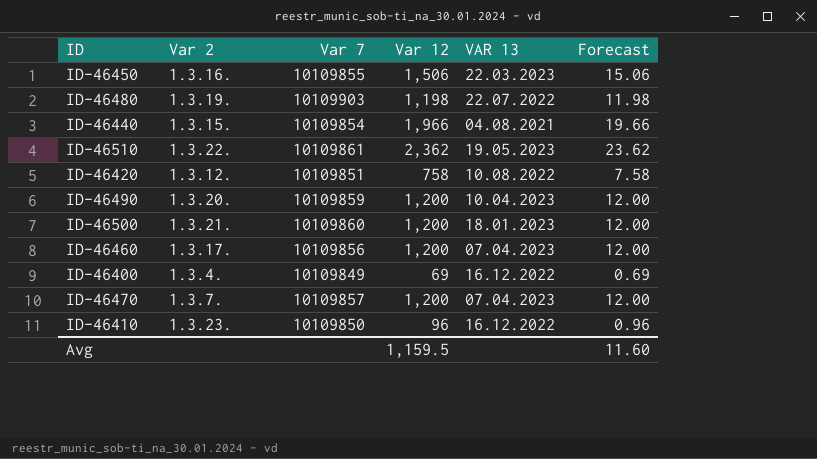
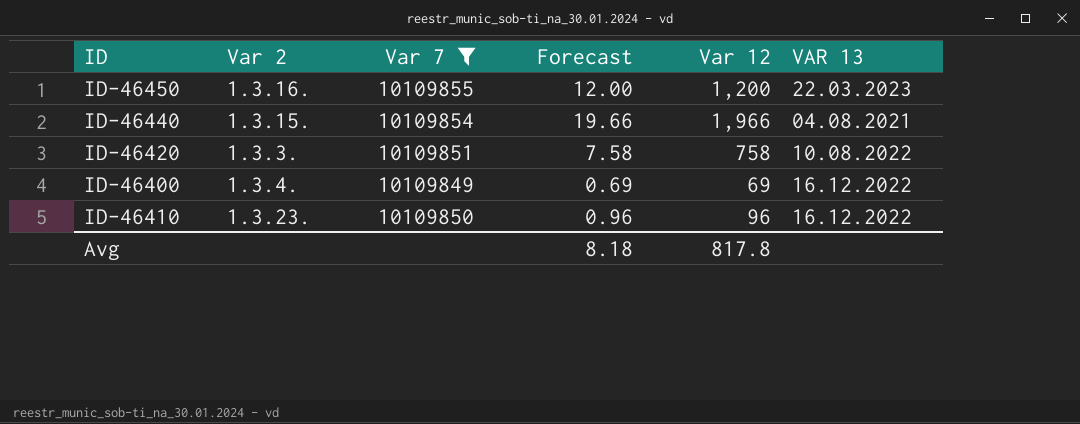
filter: none -> Var 7 <= 10109855
column Forecast | position: 6 -> 4
ID-46450 | Forecast: 15.06 -> 12.00
ID-46450 | Var 12: 1,506 -> 1,200
ID-46420 | Var 2: 1.3.12. -> 1.3.3.
Avg | Forecast: 11.60 -> 8.18
Avg | Var 12: 1,159.5 -> 817.8

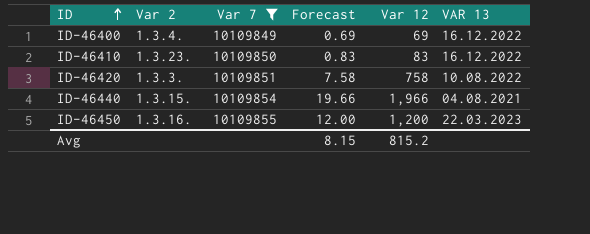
row order: none -> ID ascending
ID-46410 | Forecast: 0.96 -> 0.83
ID-46410 | Var 12: 96 -> 83
Avg | Forecast: 8.18 -> 8.15
Avg | Var 12: 817.8 -> 815.2

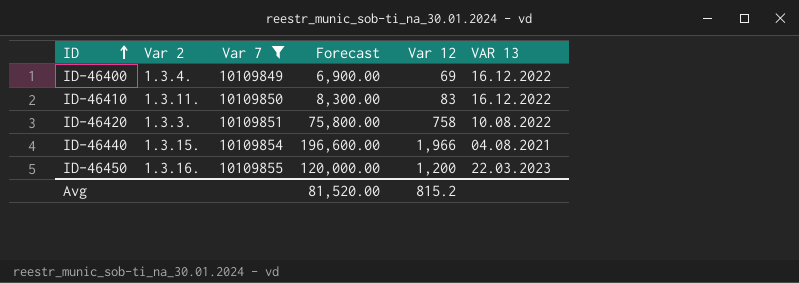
column Forecast | formula: [Var 12] * 0.01 -> [Var 12] * 100
ID-46410 | Var 2: 1.3.23. -> 1.3.11.
Avg | Forecast: 8.15 -> 81,520.00

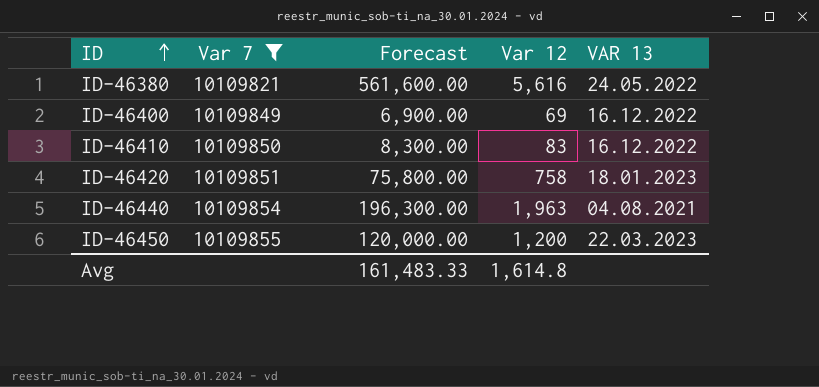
column Var 2 | position: 2 -> none
row ID-46380: none -> 10109821 | 561,600.00 | 5,616 | 24.05.2022
ID-46420 | VAR 13: 10.08.2022 -> 18.01.2023
ID-46440 | Forecast: 196,600.00 -> 196,300.00
ID-46440 | Var 12: 1,966 -> 1,963
Avg | Forecast: 81,520.00 -> 161,483.33
Avg | Var 12: 815.2 -> 1,614.8

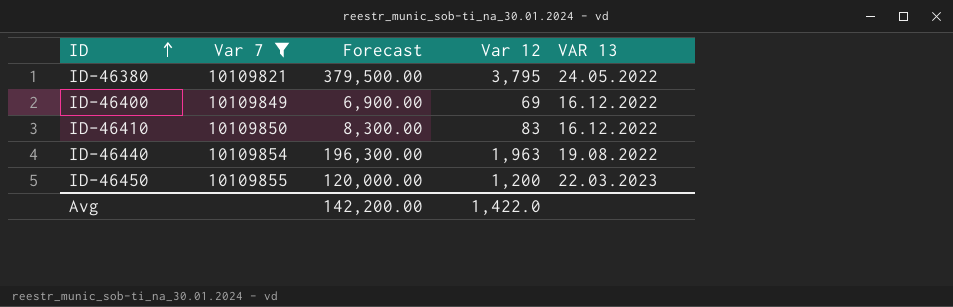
row ID-46420: 10109851 | 75,800.00 | 758 | 18.01.2023 -> none
ID-46380 | Forecast: 561,600.00 -> 379,500.00
ID-46380 | Var 12: 5,616 -> 3,795
ID-46440 | VAR 13: 04.08.2021 -> 19.08.2022
Avg | Forecast: 161,483.33 -> 142,200.00
Avg | Var 12: 1,614.8 -> 1,422.0

